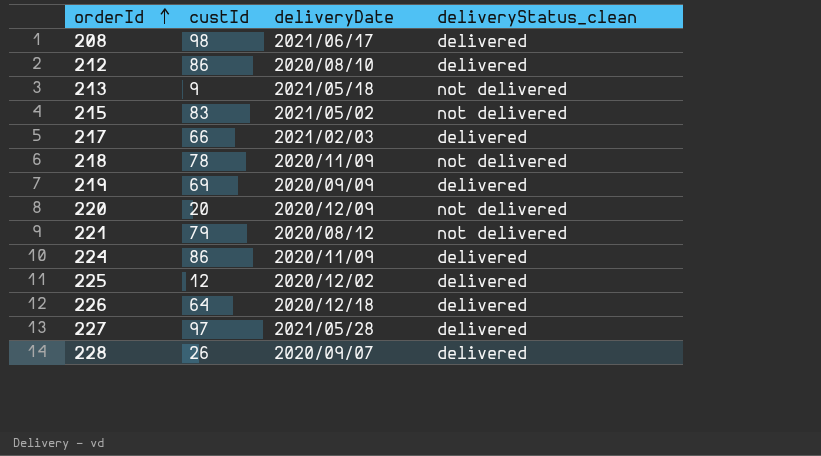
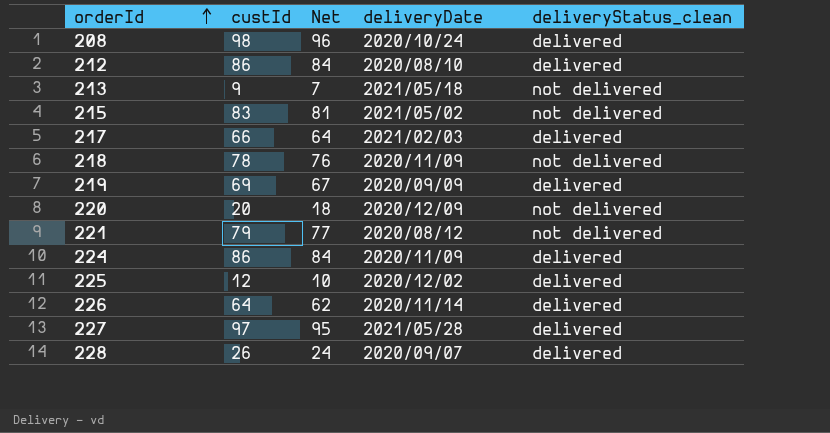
column Net | formula: none -> [custId] - 2
208 | deliveryDate: 2021/06/17 -> 2020/10/24
226 | deliveryDate: 2020/12/18 -> 2020/11/14

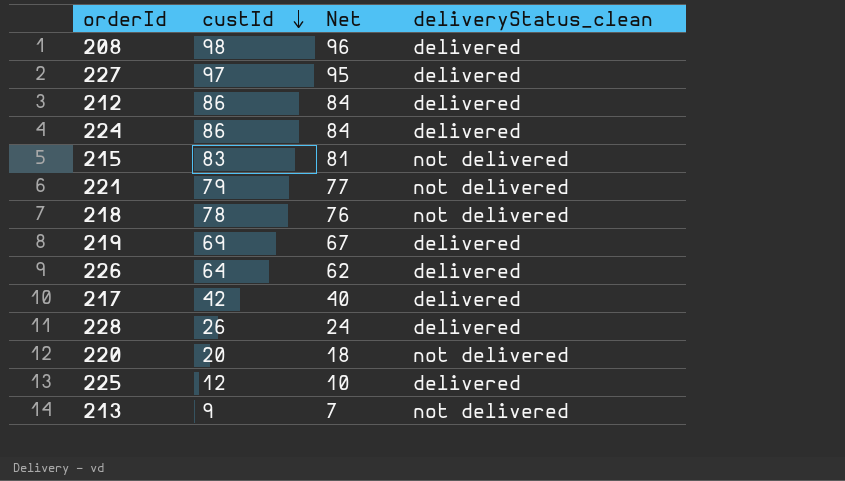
row order: orderId ascending -> custId descending
column deliveryDate | position: 4 -> none
217 | custId: 66 -> 42
217 | Net: 64 -> 40

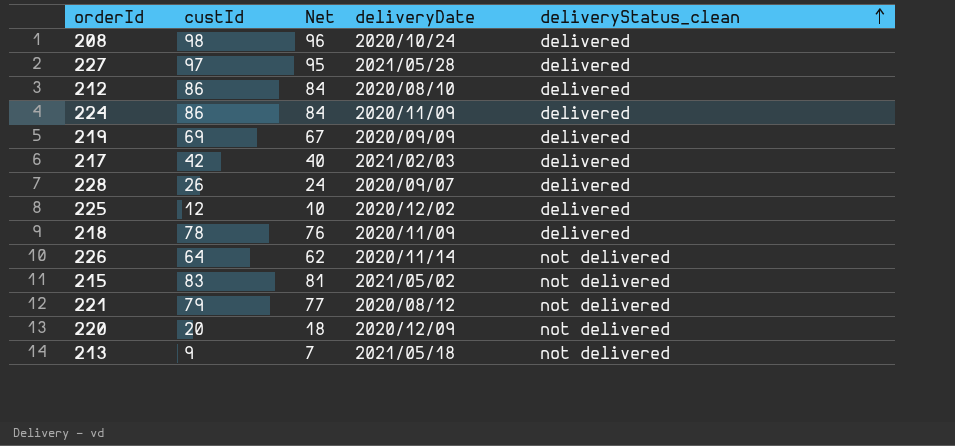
row order: custId descending -> deliveryStatus_clean ascending
column deliveryDate | position: none -> 4
218 | deliveryStatus_clean: not delivered -> delivered
226 | deliveryStatus_clean: delivered -> not delivered

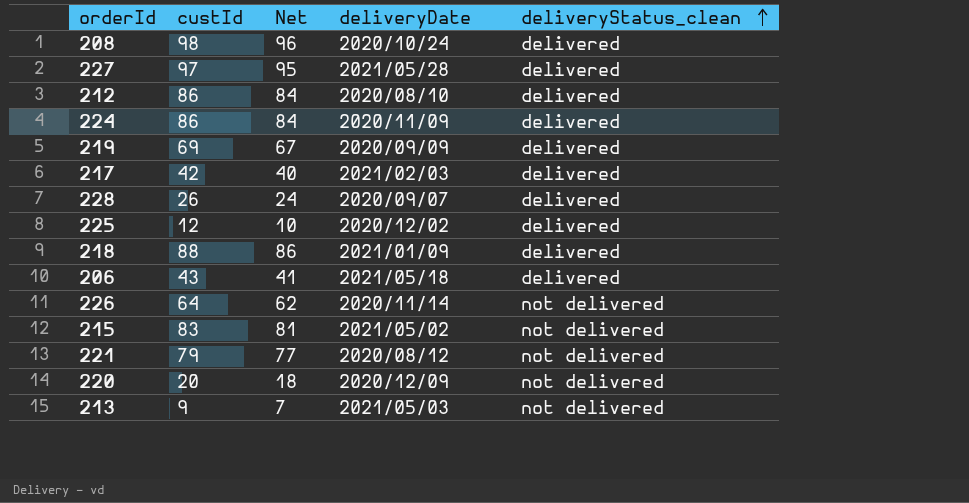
218 | custId: 78 -> 88
218 | Net: 76 -> 86
218 | deliveryDate: 2020/11/09 -> 2021/01/09
row 206: none -> 43 | 41 | 2021/05/18 | delivered
213 | deliveryDate: 2021/05/18 -> 2021/05/03

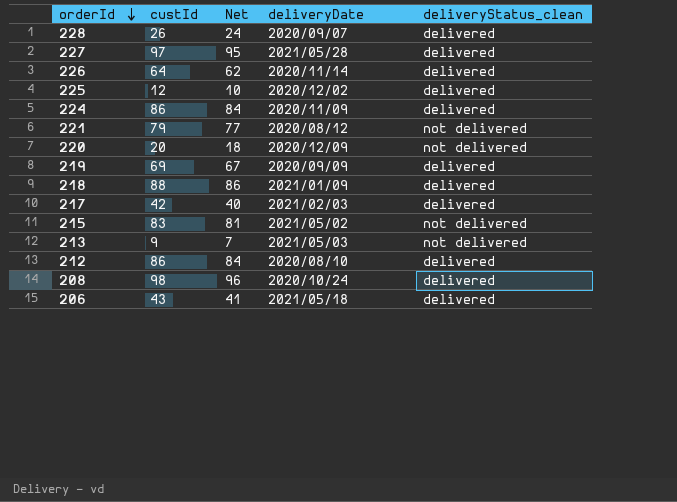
row order: deliveryStatus_clean ascending -> orderId descending
226 | deliveryStatus_clean: not delivered -> delivered

